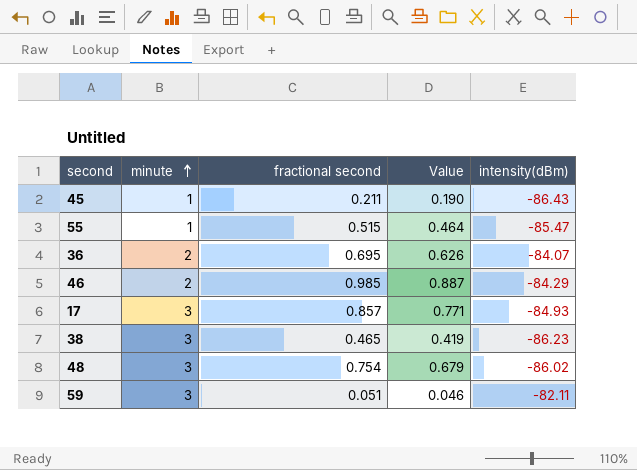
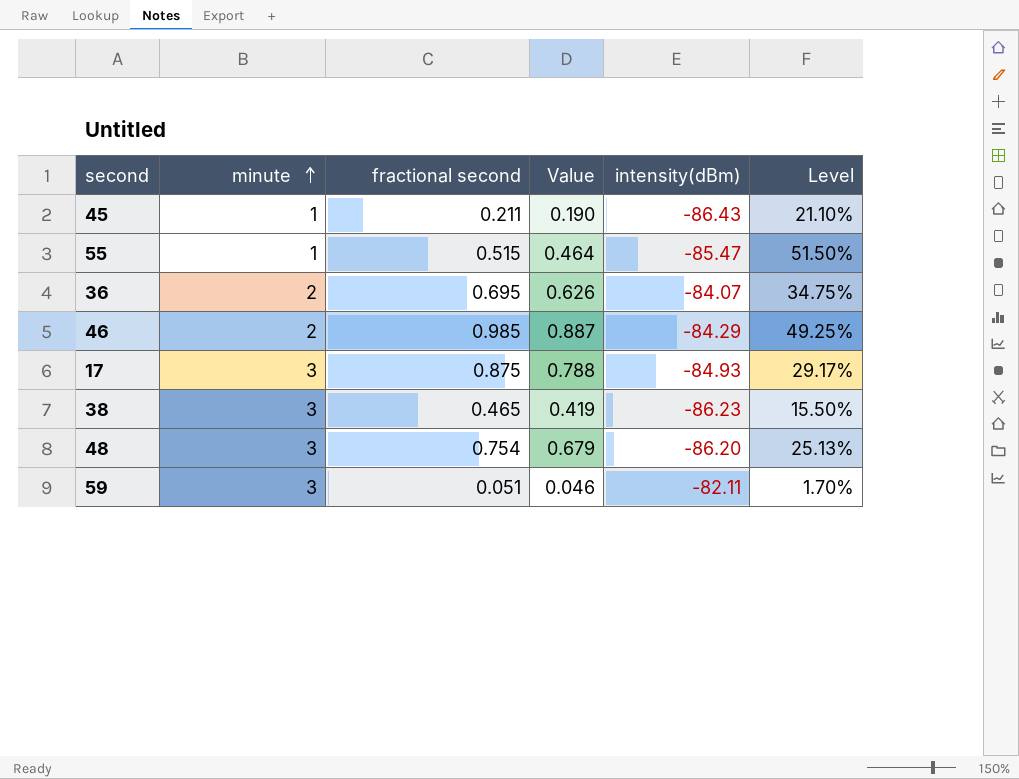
column Level | formula: none -> [fractional second] / [minute]
17 | fractional second: 0.857 -> 0.875
17 | Value: 0.771 -> 0.788
48 | intensity(dBm): -86.02 -> -86.20

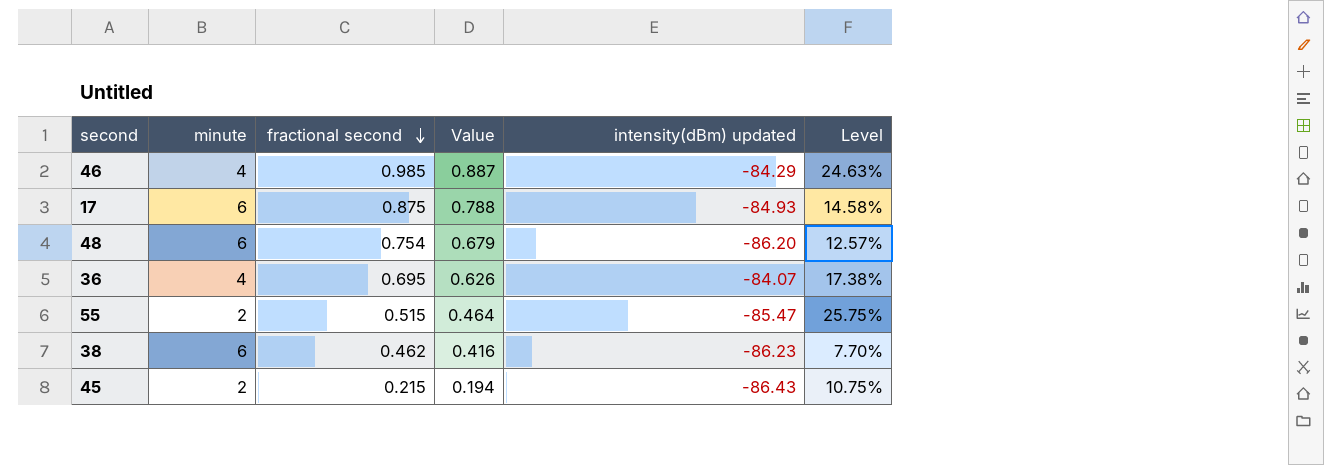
row order: minute ascending -> fractional second descending
column name: intensity(dBm) -> intensity(dBm) updated
row 59: 3 | 0.051 | 0.046 | -82.11 | 1.70% -> none
46 | minute: 2 -> 4
46 | Level: 49.25% -> 24.63%
17 | minute: 3 -> 6
17 | Level: 29.17% -> 14.58%
48 | minute: 3 -> 6
48 | Level: 25.13% -> 12.57%
36 | minute: 2 -> 4
36 | Level: 34.75% -> 17.38%
55 | minute: 1 -> 2
55 | Level: 51.50% -> 25.75%
38 | minute: 3 -> 6
38 | fractional second: 0.465 -> 0.462
38 | Value: 0.419 -> 0.416
38 | Level: 15.50% -> 7.70%
45 | minute: 1 -> 2
45 | fractional second: 0.211 -> 0.215
45 | Value: 0.190 -> 0.194
45 | Level: 21.10% -> 10.75%

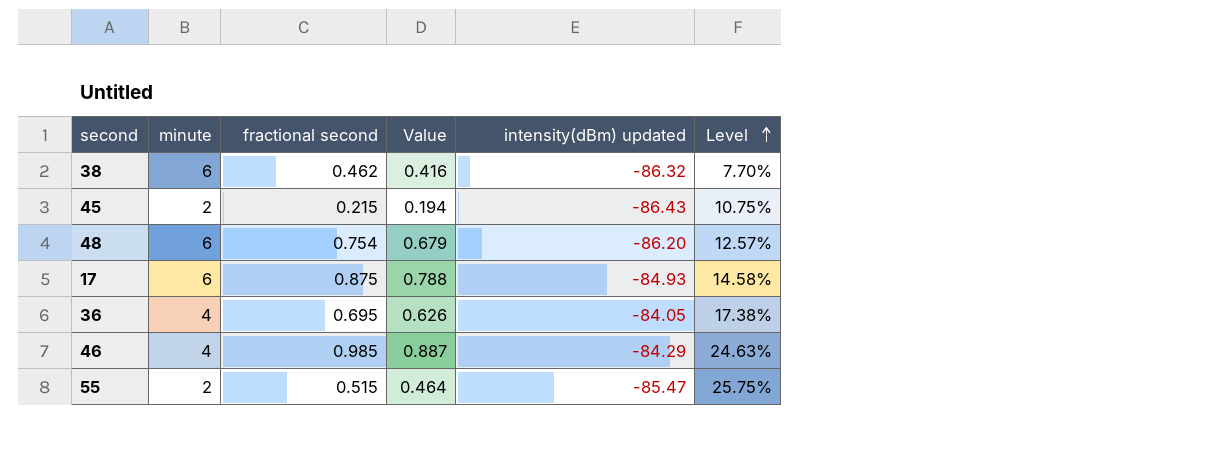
row order: fractional second descending -> Level ascending
38 | intensity(dBm) updated: -86.23 -> -86.32
36 | intensity(dBm) updated: -84.07 -> -84.05

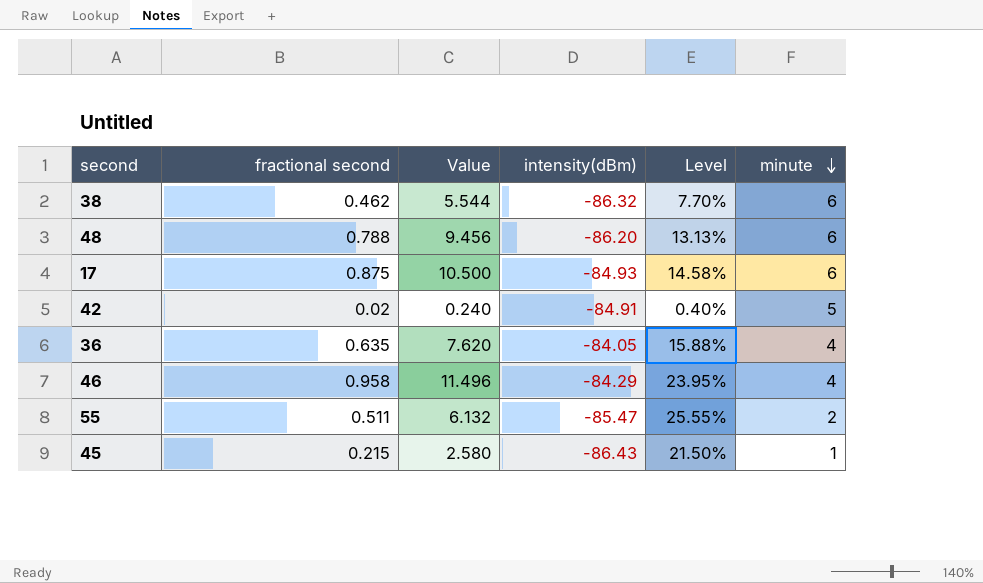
row order: Level ascending -> minute descending
column Value | formula: [fractional second] * 0.9 -> [fractional second] * 12
column name: intensity(dBm) updated -> intensity(dBm)
column minute | position: 2 -> 6
48 | fractional second: 0.754 -> 0.788
48 | Level: 12.57% -> 13.13%
row 42: none -> 0.02 | 0.240 | -84.91 | 0.40% | 5
36 | fractional second: 0.695 -> 0.635
36 | Level: 17.38% -> 15.88%
46 | fractional second: 0.985 -> 0.958
46 | Level: 24.63% -> 23.95%
55 | fractional second: 0.515 -> 0.511
55 | Level: 25.75% -> 25.55%
45 | Level: 10.75% -> 21.50%
45 | minute: 2 -> 1

